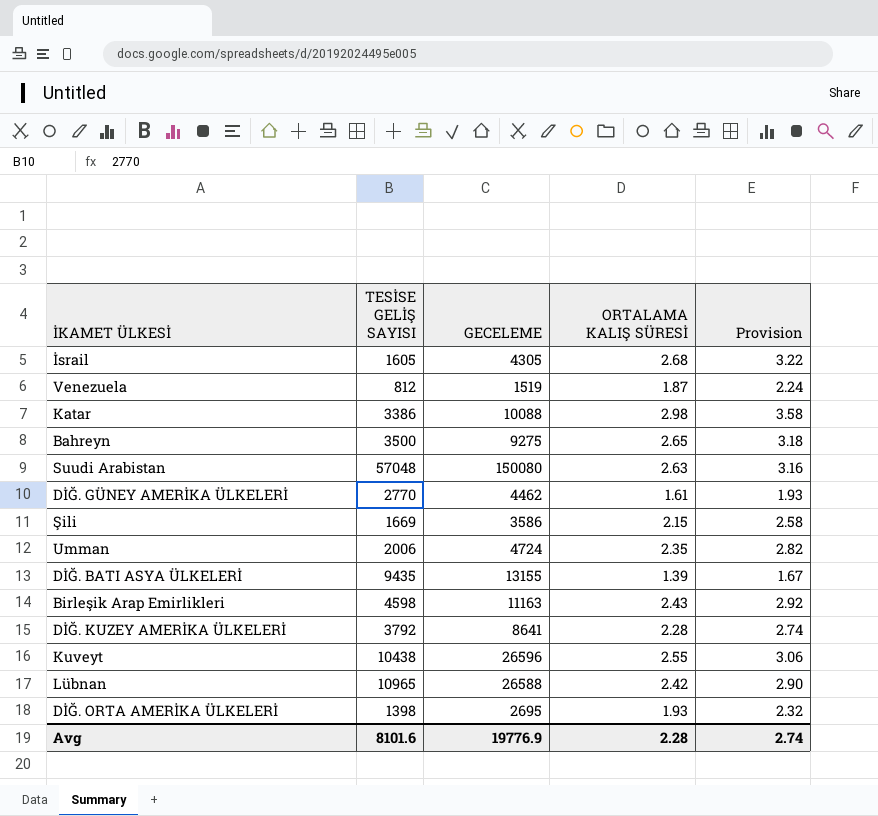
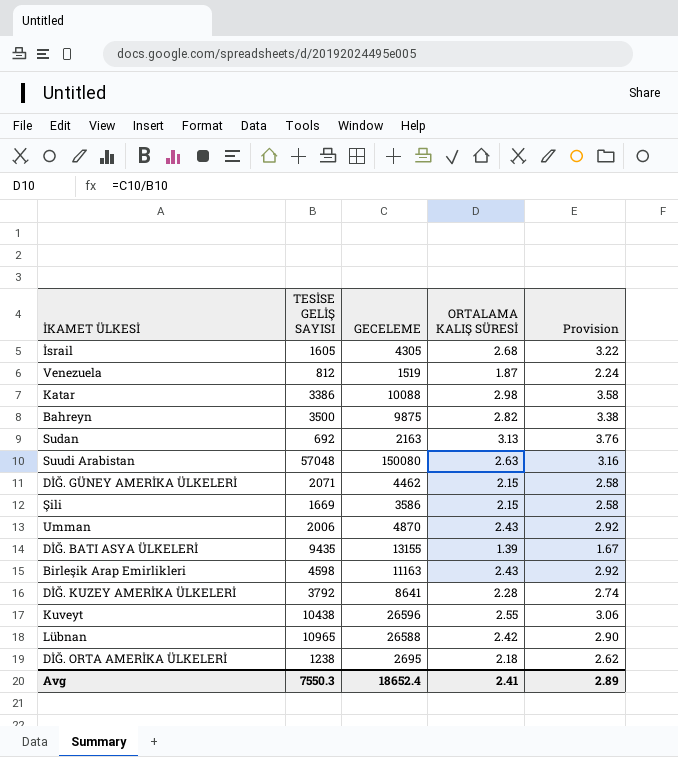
Bahreyn | GECELEME: 9275 -> 9875
Bahreyn | ORTALAMA KALIŞ SÜRESİ: 2.65 -> 2.82
Bahreyn | Provision: 3.18 -> 3.38
row Sudan: none -> 692 | 2163 | 3.13 | 3.76
DİĞ. GÜNEY AMERİKA ÜLKELERİ | TESİSE GELİŞ SAYISI: 2770 -> 2071
DİĞ. GÜNEY AMERİKA ÜLKELERİ | ORTALAMA KALIŞ SÜRESİ: 1.61 -> 2.15
DİĞ. GÜNEY AMERİKA ÜLKELERİ | Provision: 1.93 -> 2.58
Umman | GECELEME: 4724 -> 4870
Umman | ORTALAMA KALIŞ SÜRESİ: 2.35 -> 2.43
Umman | Provision: 2.82 -> 2.92
DİĞ. ORTA AMERİKA ÜLKELERİ | TESİSE GELİŞ SAYISI: 1398 -> 1238
DİĞ. ORTA AMERİKA ÜLKELERİ | ORTALAMA KALIŞ SÜRESİ: 1.93 -> 2.18
DİĞ. ORTA AMERİKA ÜLKELERİ | Provision: 2.32 -> 2.62
Avg | TESİSE GELİŞ SAYISI: 8101.6 -> 7550.3
Avg | GECELEME: 19776.9 -> 18652.4
Avg | ORTALAMA KALIŞ SÜRESİ: 2.28 -> 2.41
Avg | Provision: 2.74 -> 2.89

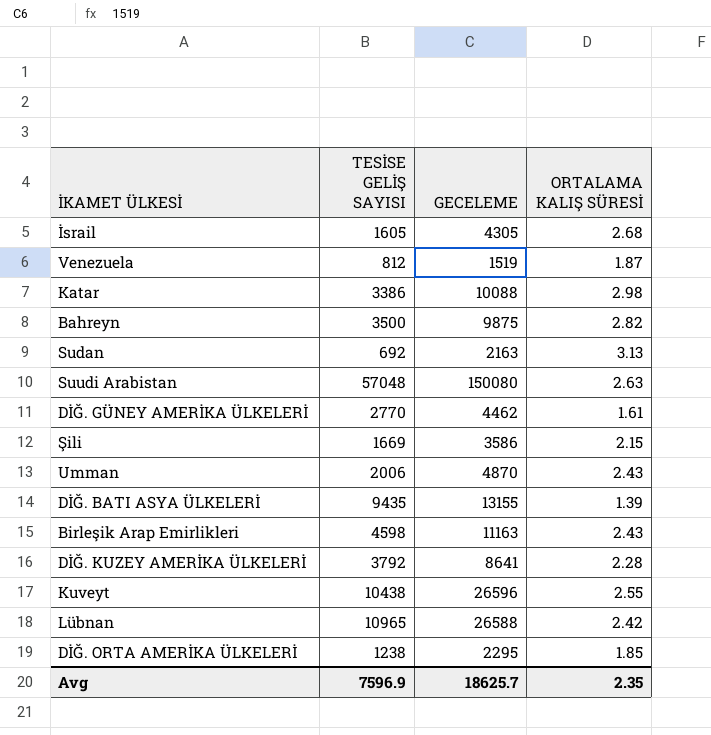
column Provision | formula: [ORTALAMA KALIŞ SÜRESİ] * 1.2 -> none
DİĞ. GÜNEY AMERİKA ÜLKELERİ | TESİSE GELİŞ SAYISI: 2071 -> 2770
DİĞ. GÜNEY AMERİKA ÜLKELERİ | ORTALAMA KALIŞ SÜRESİ: 2.15 -> 1.61
DİĞ. ORTA AMERİKA ÜLKELERİ | GECELEME: 2695 -> 2295
DİĞ. ORTA AMERİKA ÜLKELERİ | ORTALAMA KALIŞ SÜRESİ: 2.18 -> 1.85
Avg | TESİSE GELİŞ SAYISI: 7550.3 -> 7596.9
Avg | GECELEME: 18652.4 -> 18625.7
Avg | ORTALAMA KALIŞ SÜRESİ: 2.41 -> 2.35

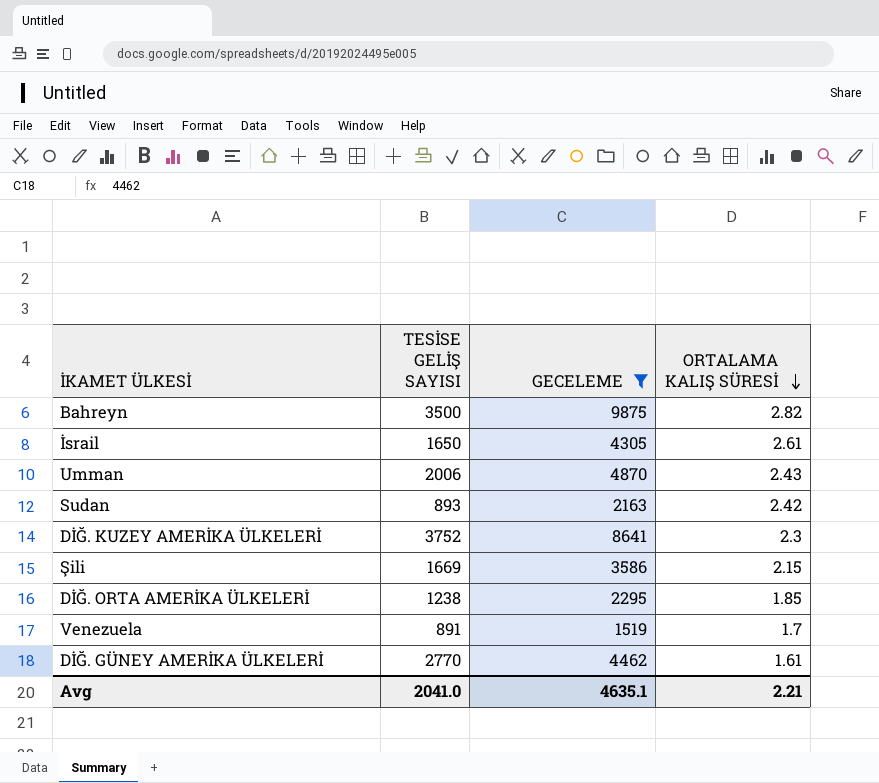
filter: none -> GECELEME <= 9875
row order: none -> ORTALAMA KALIŞ SÜRESİ descending
İsrail | TESİSE GELİŞ SAYISI: 1605 -> 1650
İsrail | ORTALAMA KALIŞ SÜRESİ: 2.68 -> 2.61
Sudan | TESİSE GELİŞ SAYISI: 692 -> 893
Sudan | ORTALAMA KALIŞ SÜRESİ: 3.13 -> 2.42
DİĞ. KUZEY AMERİKA ÜLKELERİ | TESİSE GELİŞ SAYISI: 3792 -> 3752
DİĞ. KUZEY AMERİKA ÜLKELERİ | ORTALAMA KALIŞ SÜRESİ: 2.28 -> 2.3
Venezuela | TESİSE GELİŞ SAYISI: 812 -> 891
Venezuela | ORTALAMA KALIŞ SÜRESİ: 1.87 -> 1.7
Avg | TESİSE GELİŞ SAYISI: 7596.9 -> 2041.0
Avg | GECELEME: 18625.7 -> 4635.1
Avg | ORTALAMA KALIŞ SÜRESİ: 2.35 -> 2.21

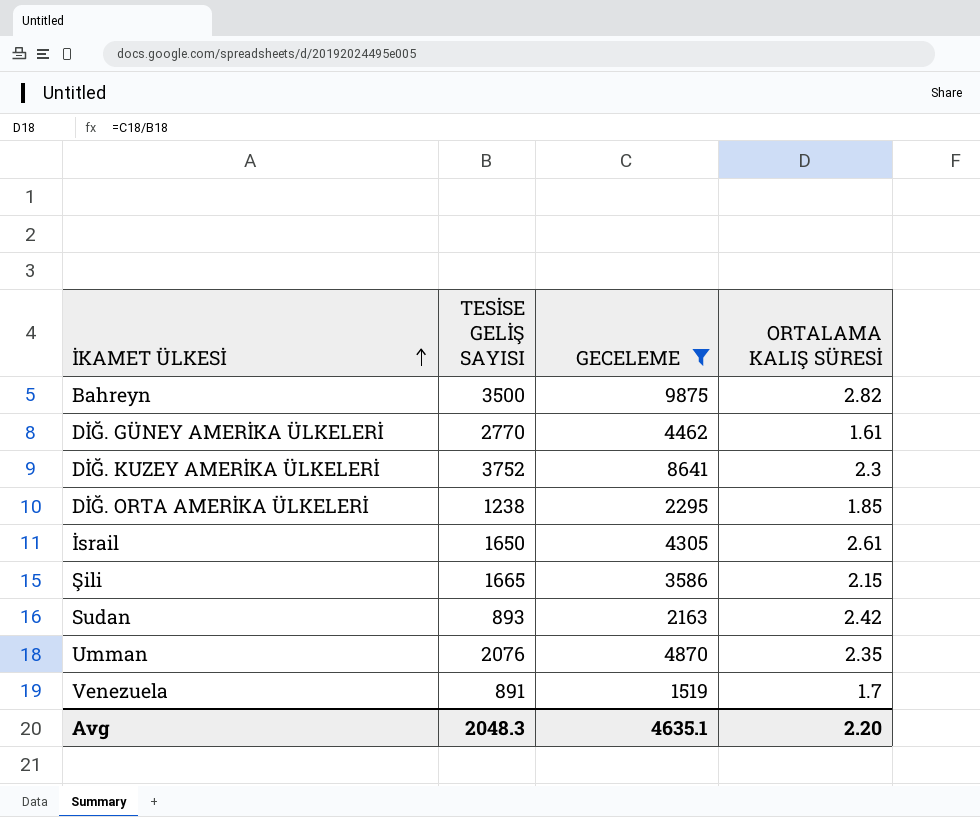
row order: ORTALAMA KALIŞ SÜRESİ descending -> İKAMET ÜLKESİ ascending
Şili | TESİSE GELİŞ SAYISI: 1669 -> 1665
Umman | TESİSE GELİŞ SAYISI: 2006 -> 2076
Umman | ORTALAMA KALIŞ SÜRESİ: 2.43 -> 2.35
Avg | TESİSE GELİŞ SAYISI: 2041.0 -> 2048.3
Avg | ORTALAMA KALIŞ SÜRESİ: 2.21 -> 2.20

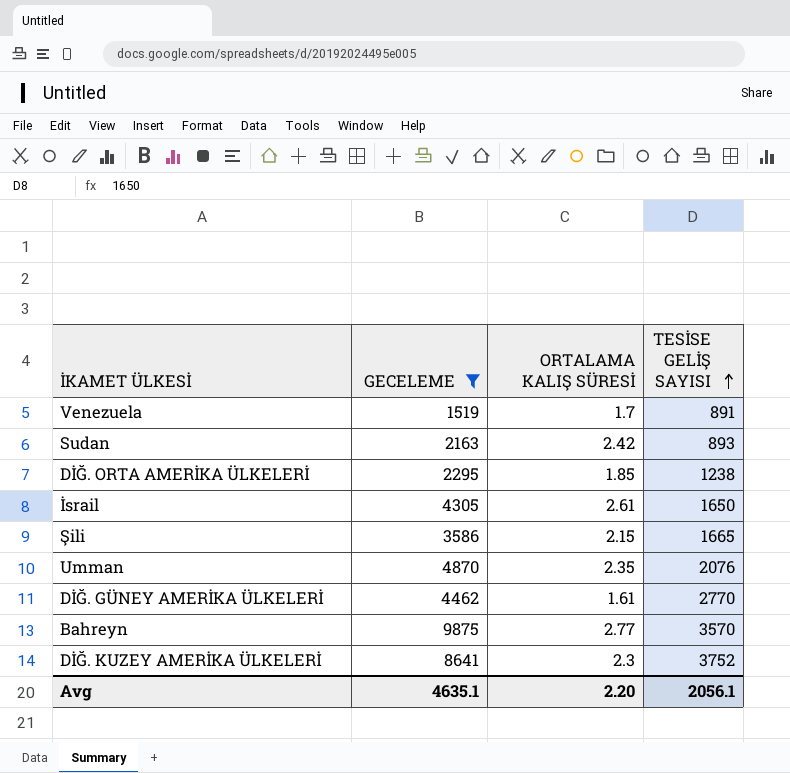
row order: İKAMET ÜLKESİ ascending -> TESİSE GELİŞ SAYISI ascending
column TESİSE GELİŞ SAYISI | position: 2 -> 4
Bahreyn | ORTALAMA KALIŞ SÜRESİ: 2.82 -> 2.77
Bahreyn | TESİSE GELİŞ SAYISI: 3500 -> 3570
Avg | TESİSE GELİŞ SAYISI: 2048.3 -> 2056.1

